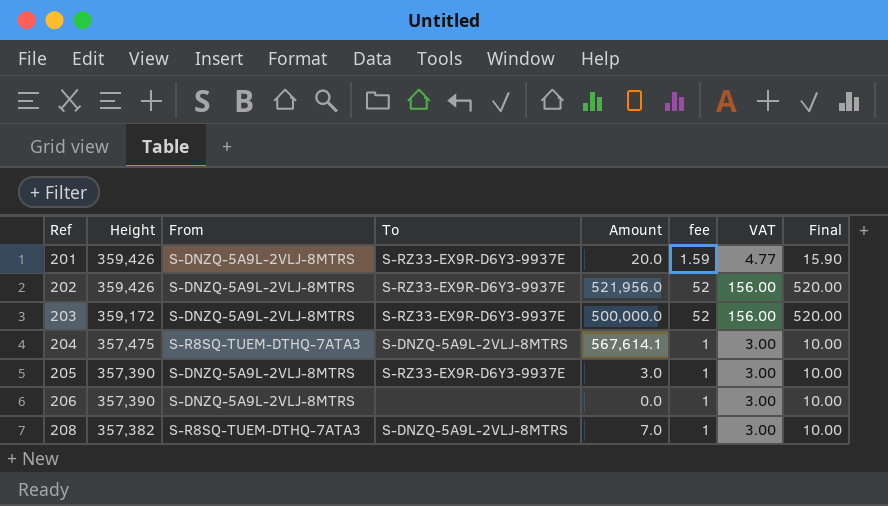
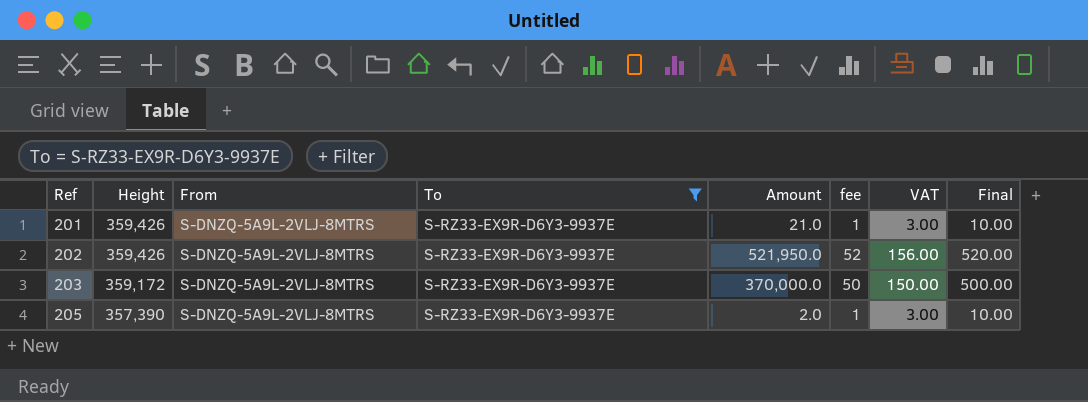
filter: none -> To = S-RZ33-EX9R-D6Y3-9937E
201 | Amount: 20.0 -> 21.0
201 | fee: 1.59 -> 1
201 | VAT: 4.77 -> 3.00
201 | Final: 15.90 -> 10.00
202 | Amount: 521,956.0 -> 521,950.0
203 | Amount: 500,000.0 -> 370,000.0
203 | fee: 52 -> 50
203 | VAT: 156.00 -> 150.00
203 | Final: 520.00 -> 500.00
205 | Amount: 3.0 -> 2.0

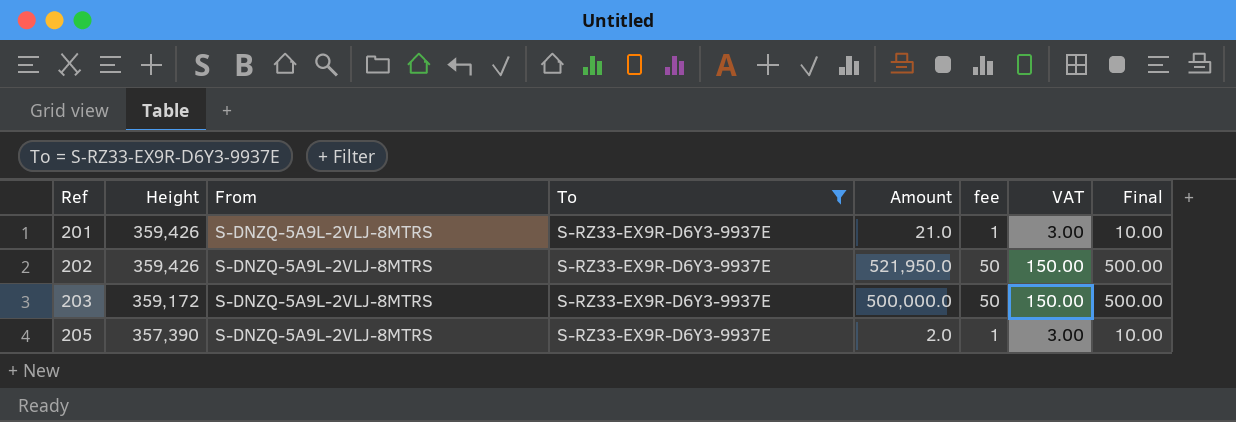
202 | fee: 52 -> 50
202 | VAT: 156.00 -> 150.00
202 | Final: 520.00 -> 500.00
203 | Amount: 370,000.0 -> 500,000.0

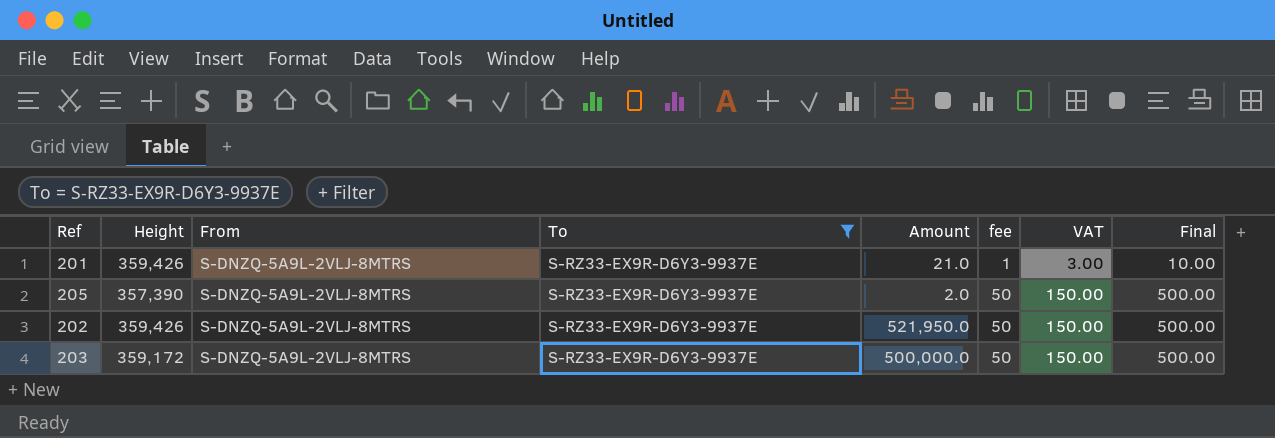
row order: Ref ascending -> fee ascending
205 | fee: 1 -> 50
205 | VAT: 3.00 -> 150.00
205 | Final: 10.00 -> 500.00

